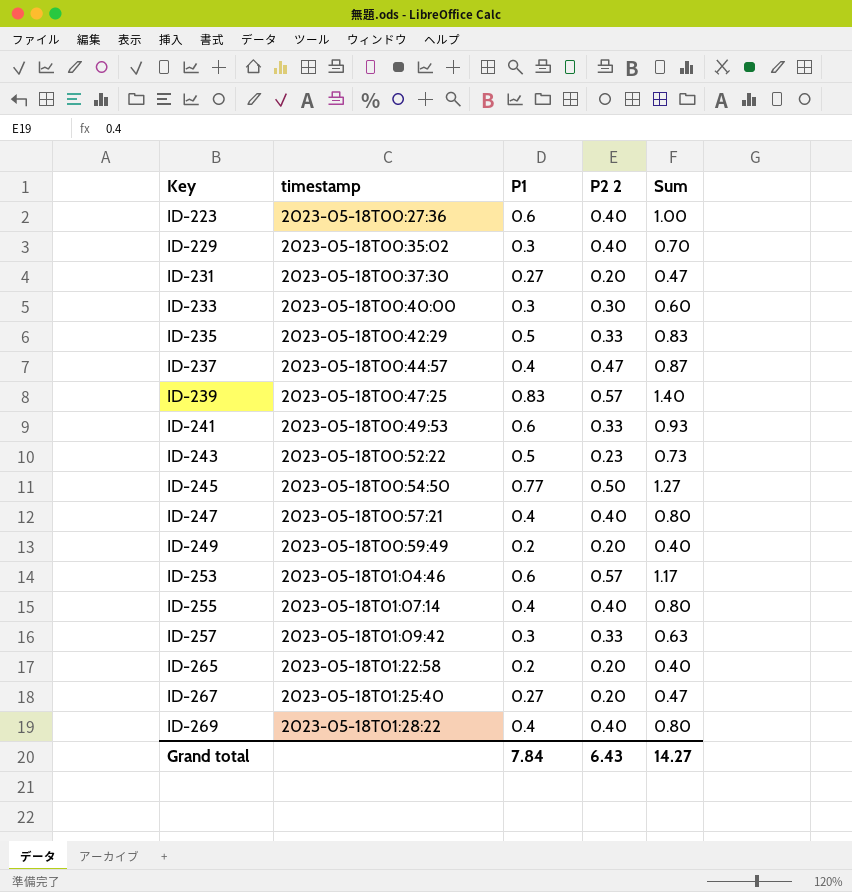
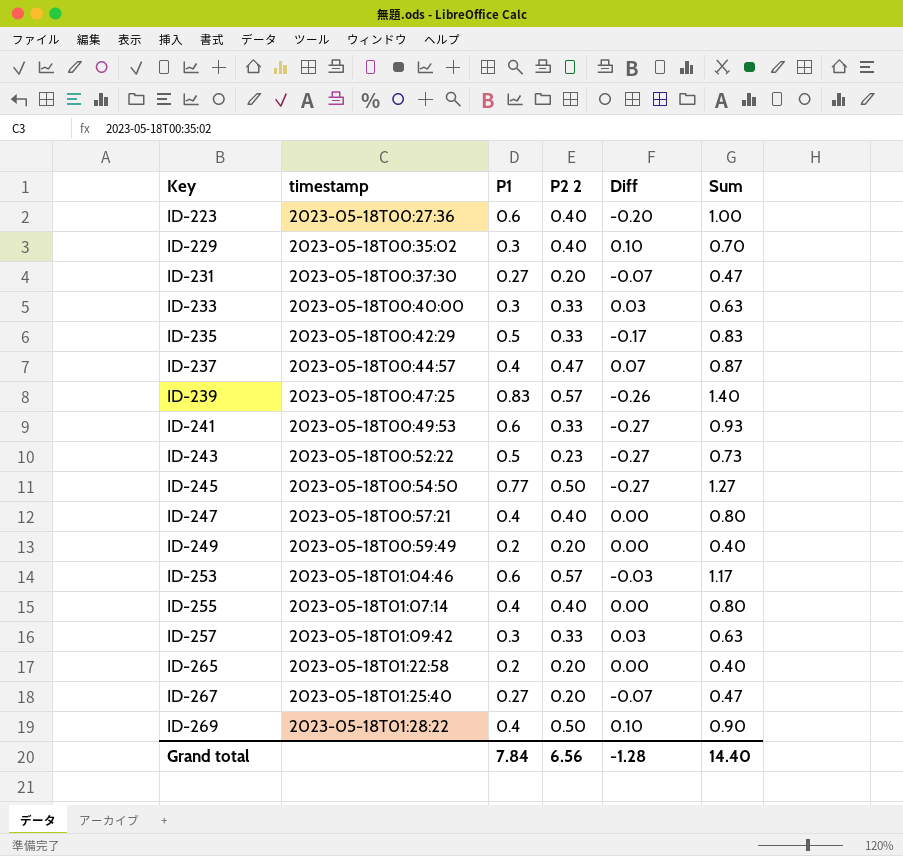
column Diff | formula: none -> [P2 2] - [P1]
ID-233 | P2 2: 0.30 -> 0.33
ID-233 | Sum: 0.60 -> 0.63
ID-269 | P2 2: 0.40 -> 0.50
ID-269 | Sum: 0.80 -> 0.90
Grand total | P2 2: 6.43 -> 6.56
Grand total | Sum: 14.27 -> 14.40

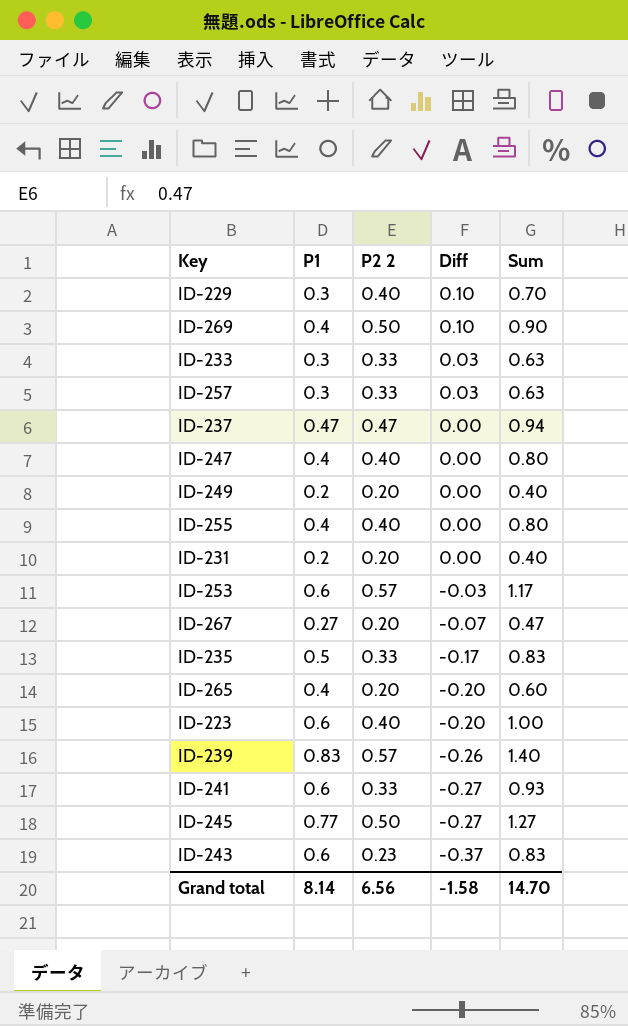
row order: Key ascending -> Diff descending
column timestamp | position: 2 -> none
ID-237 | P1: 0.4 -> 0.47
ID-237 | Diff: 0.07 -> 0.00
ID-237 | Sum: 0.87 -> 0.94
ID-231 | P1: 0.27 -> 0.2
ID-231 | Diff: -0.07 -> 0.00
ID-231 | Sum: 0.47 -> 0.40
ID-265 | P1: 0.2 -> 0.4
ID-265 | Diff: 0.00 -> -0.20
ID-265 | Sum: 0.40 -> 0.60
ID-243 | P1: 0.5 -> 0.6
ID-243 | Diff: -0.27 -> -0.37
ID-243 | Sum: 0.73 -> 0.83
Grand total | P1: 7.84 -> 8.14
Grand total | Diff: -1.28 -> -1.58
Grand total | Sum: 14.40 -> 14.70

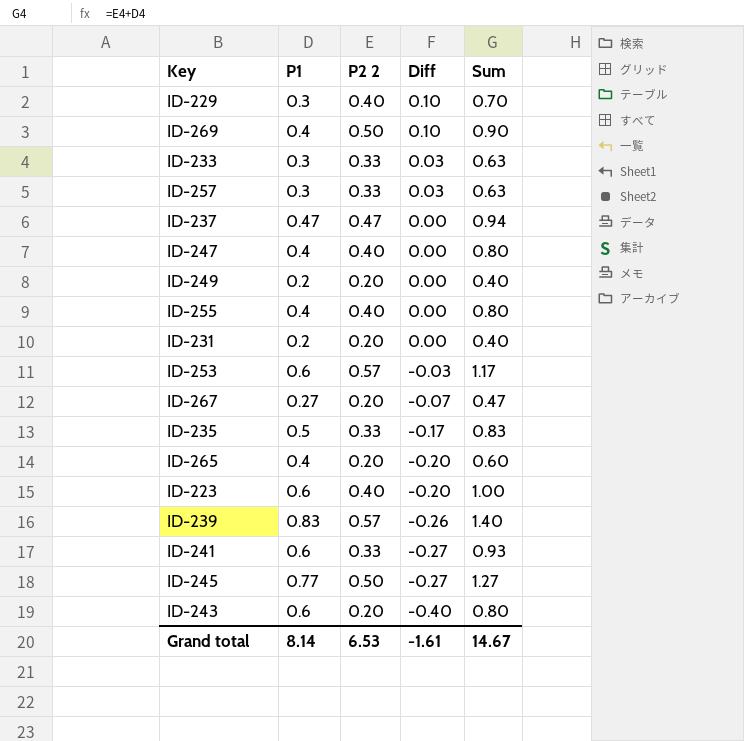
ID-243 | P2 2: 0.23 -> 0.20
ID-243 | Diff: -0.37 -> -0.40
ID-243 | Sum: 0.83 -> 0.80
Grand total | P2 2: 6.56 -> 6.53
Grand total | Diff: -1.58 -> -1.61
Grand total | Sum: 14.70 -> 14.67

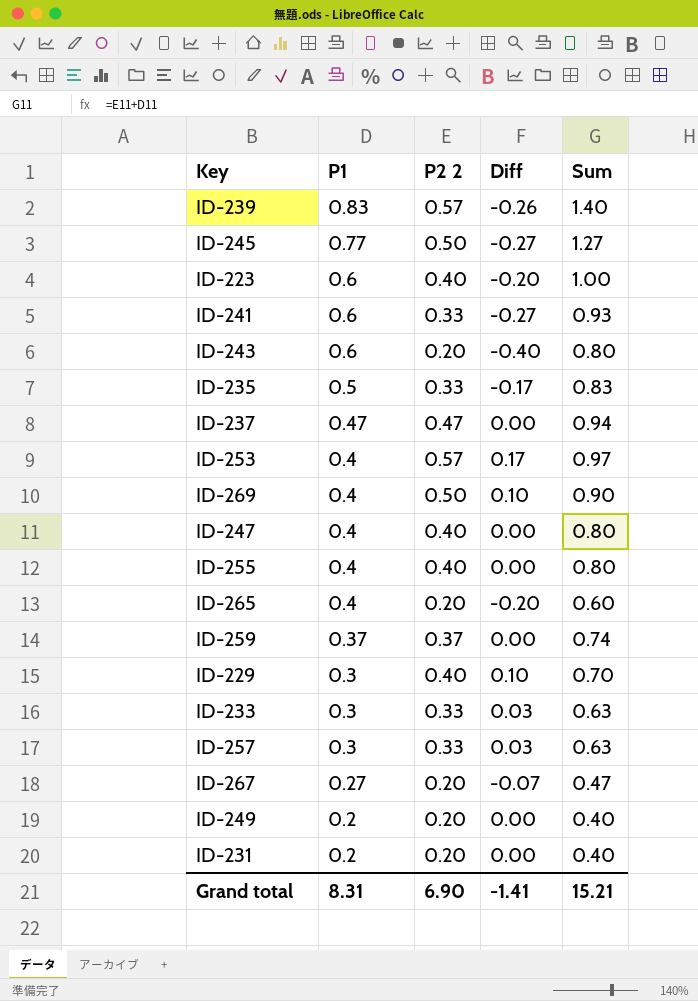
row order: Diff descending -> P1 descending
ID-253 | P1: 0.6 -> 0.4
ID-253 | Diff: -0.03 -> 0.17
ID-253 | Sum: 1.17 -> 0.97
row ID-259: none -> 0.37 | 0.37 | 0.00 | 0.74
Grand total | P1: 8.14 -> 8.31
Grand total | P2 2: 6.53 -> 6.90
Grand total | Diff: -1.61 -> -1.41
Grand total | Sum: 14.67 -> 15.21

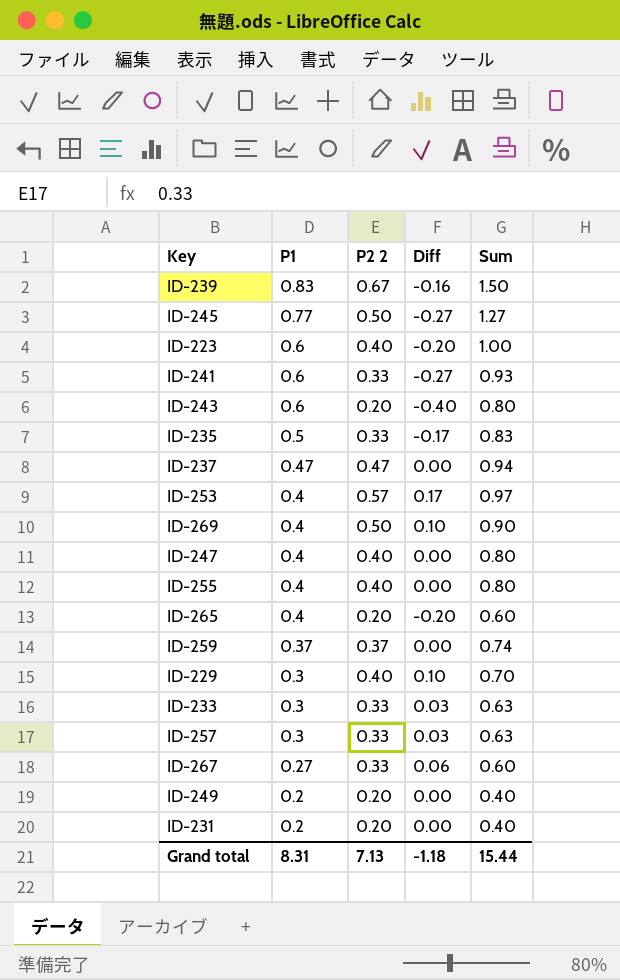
ID-239 | P2 2: 0.57 -> 0.67
ID-239 | Diff: -0.26 -> -0.16
ID-239 | Sum: 1.40 -> 1.50
ID-267 | P2 2: 0.20 -> 0.33
ID-267 | Diff: -0.07 -> 0.06
ID-267 | Sum: 0.47 -> 0.60
Grand total | P2 2: 6.90 -> 7.13
Grand total | Diff: -1.41 -> -1.18
Grand total | Sum: 15.21 -> 15.44

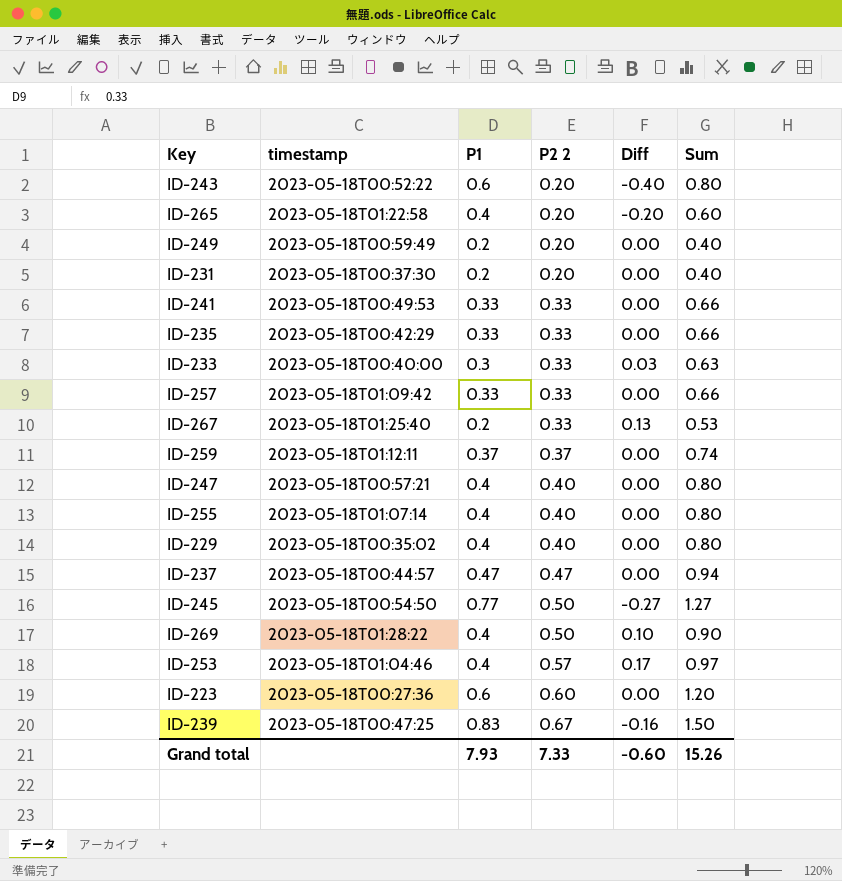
row order: P1 descending -> P2 2 ascending
column timestamp | position: none -> 2
ID-241 | P1: 0.6 -> 0.33
ID-241 | Diff: -0.27 -> 0.00
ID-241 | Sum: 0.93 -> 0.66
ID-235 | P1: 0.5 -> 0.33
ID-235 | Diff: -0.17 -> 0.00
ID-235 | Sum: 0.83 -> 0.66
ID-257 | P1: 0.3 -> 0.33
ID-257 | Diff: 0.03 -> 0.00
ID-257 | Sum: 0.63 -> 0.66
ID-267 | P1: 0.27 -> 0.2
ID-267 | Diff: 0.06 -> 0.13
ID-267 | Sum: 0.60 -> 0.53
ID-229 | P1: 0.3 -> 0.4
ID-229 | Diff: 0.10 -> 0.00
ID-229 | Sum: 0.70 -> 0.80
ID-223 | P2 2: 0.40 -> 0.60
ID-223 | Diff: -0.20 -> 0.00
ID-223 | Sum: 1.00 -> 1.20
Grand total | P1: 8.31 -> 7.93
Grand total | P2 2: 7.13 -> 7.33
Grand total | Diff: -1.18 -> -0.60
Grand total | Sum: 15.44 -> 15.26

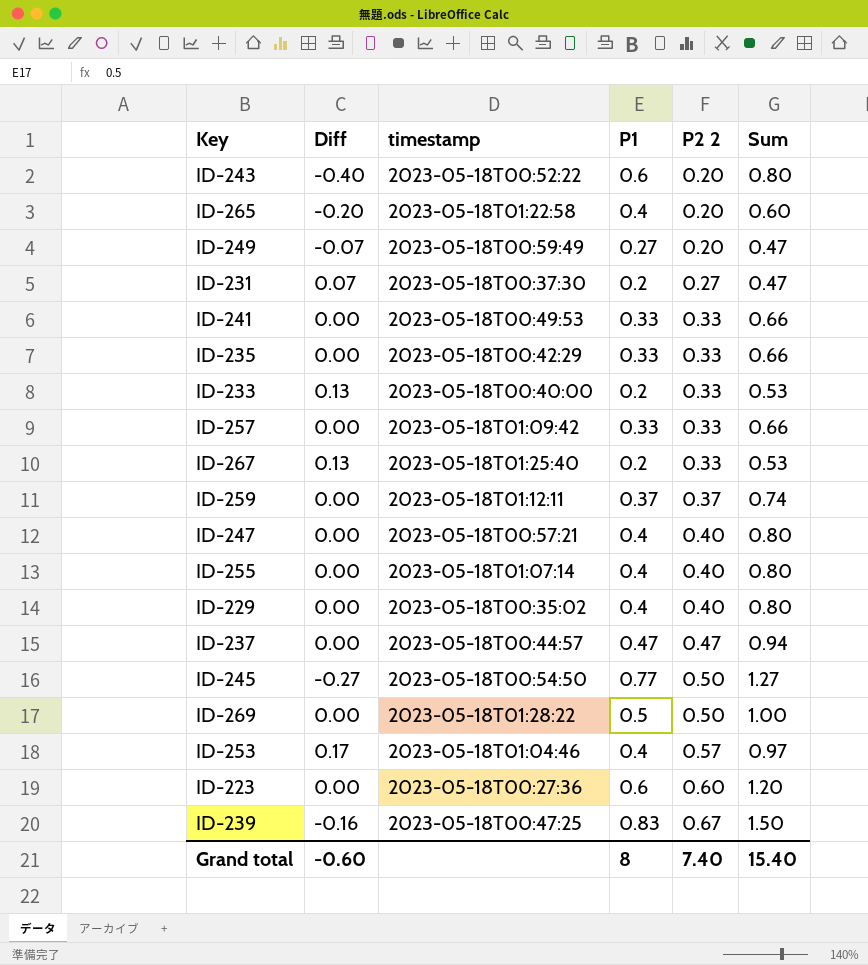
column Diff | position: 5 -> 2
ID-249 | Diff: 0.00 -> -0.07
ID-249 | P1: 0.2 -> 0.27
ID-249 | Sum: 0.40 -> 0.47
ID-231 | Diff: 0.00 -> 0.07
ID-231 | P2 2: 0.20 -> 0.27
ID-231 | Sum: 0.40 -> 0.47
ID-233 | Diff: 0.03 -> 0.13
ID-233 | P1: 0.3 -> 0.2
ID-233 | Sum: 0.63 -> 0.53
ID-269 | Diff: 0.10 -> 0.00
ID-269 | P1: 0.4 -> 0.5
ID-269 | Sum: 0.90 -> 1.00
Grand total | P1: 7.93 -> 8
Grand total | P2 2: 7.33 -> 7.40
Grand total | Sum: 15.26 -> 15.40

